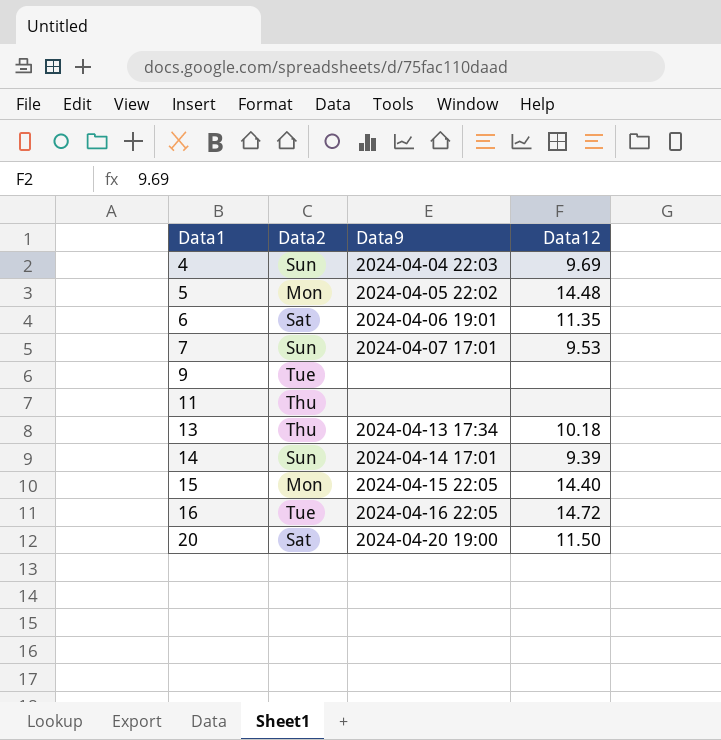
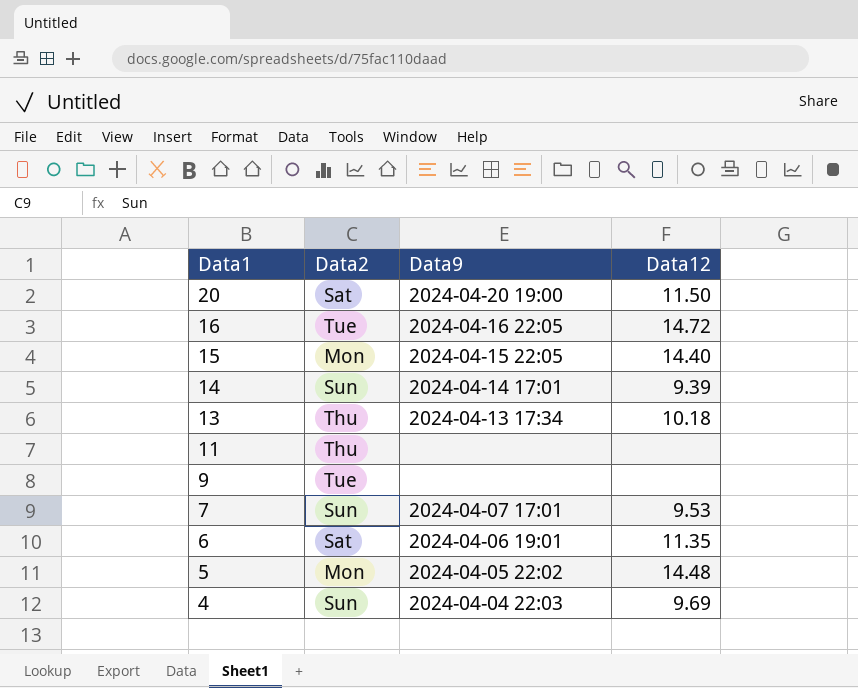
row order: Data1 ascending -> Data1 descending

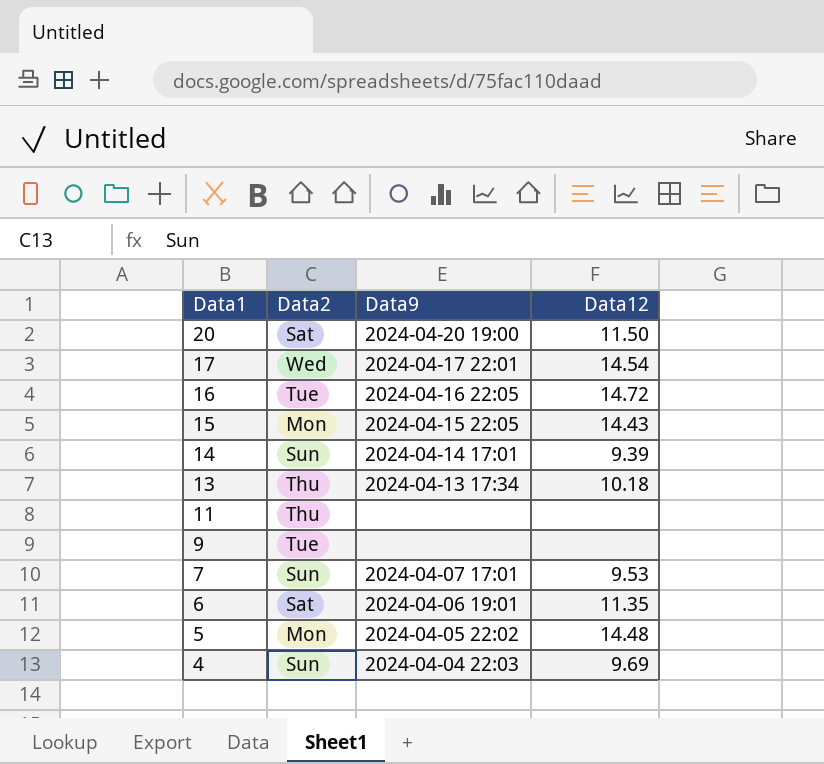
row 17: none -> Wed | 2024-04-17 22:01 | 14.54
15 | Data12: 14.40 -> 14.43

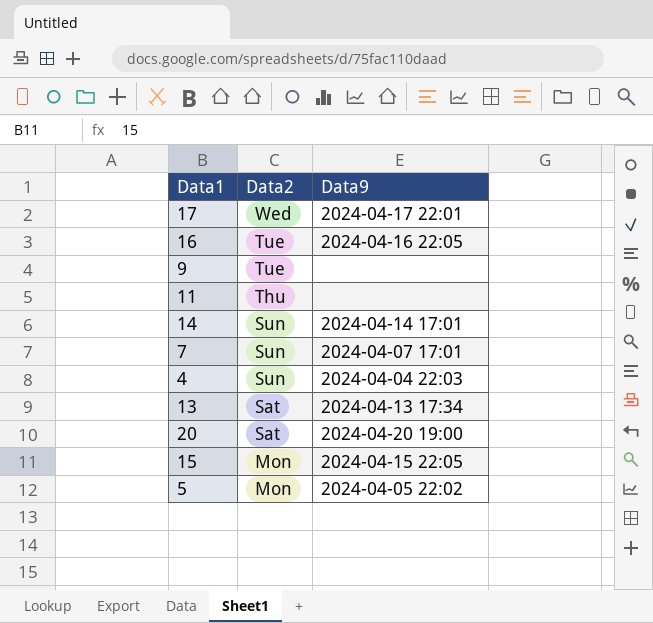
row order: Data1 descending -> Data2 descending
column Data12 | position: 4 -> none
row 6: Sat | 2024-04-06 19:01 | 11.35 -> none
13 | Data2: Thu -> Sat

